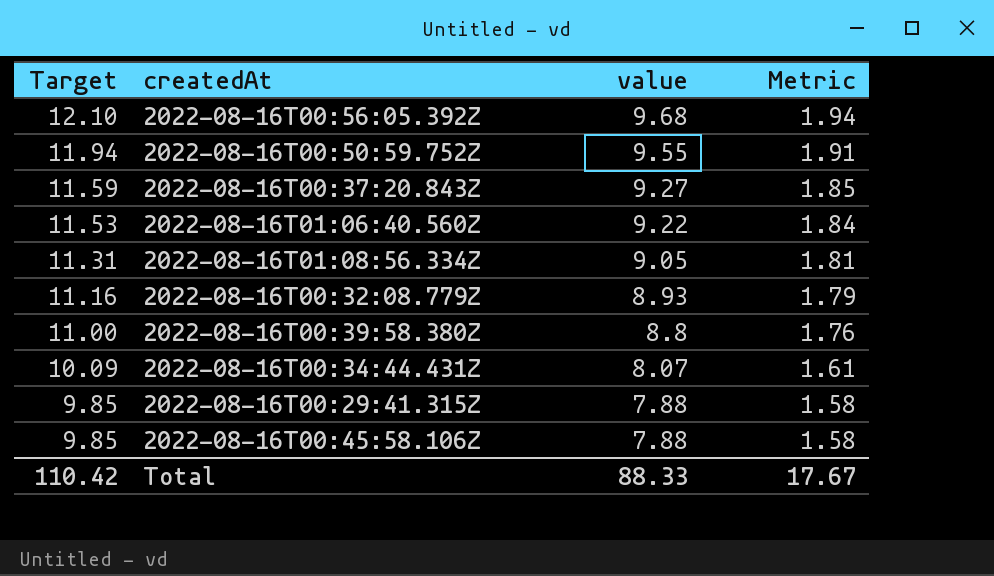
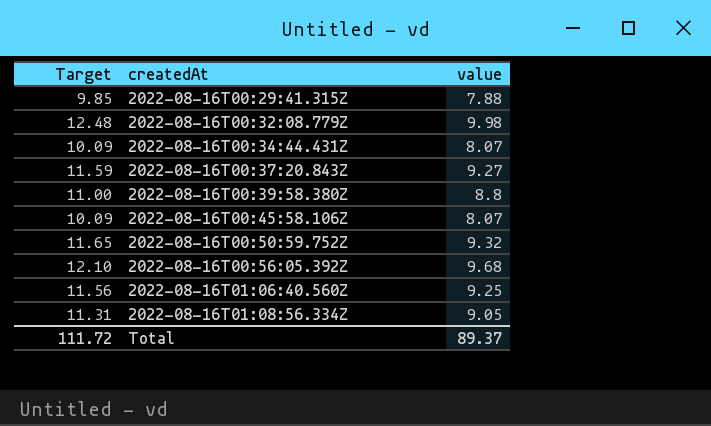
row order: Target descending -> createdAt ascending
column Metric | formula: [value] * 0.2 -> none
2022-08-16T00:32:08.779Z | Target: 11.16 -> 12.48
2022-08-16T00:32:08.779Z | value: 8.93 -> 9.98
2022-08-16T00:45:58.106Z | Target: 9.85 -> 10.09
2022-08-16T00:45:58.106Z | value: 7.88 -> 8.07
2022-08-16T00:50:59.752Z | Target: 11.94 -> 11.65
2022-08-16T00:50:59.752Z | value: 9.55 -> 9.32
2022-08-16T01:06:40.560Z | Target: 11.53 -> 11.56
2022-08-16T01:06:40.560Z | value: 9.22 -> 9.25
Total | Target: 110.42 -> 111.72
Total | value: 88.33 -> 89.37

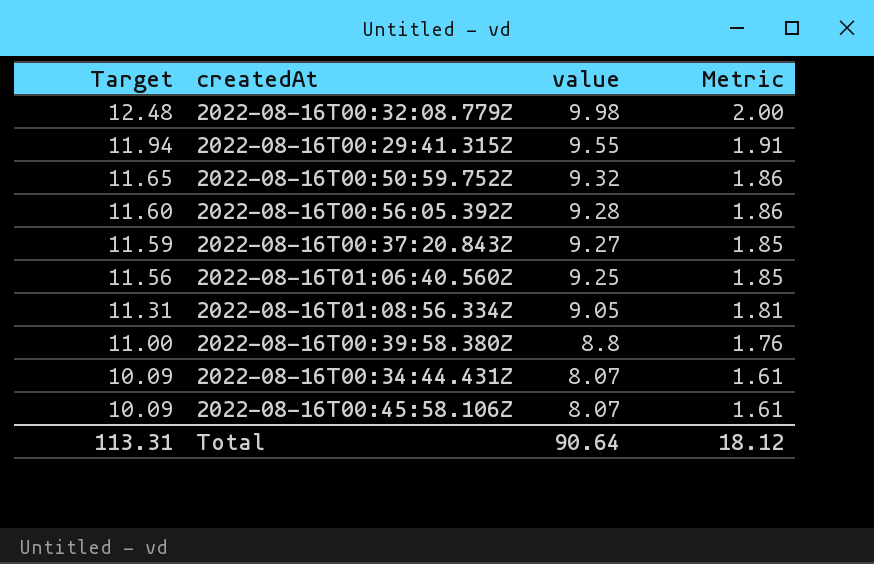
row order: createdAt ascending -> Target descending
column Metric | formula: none -> [value] * 0.2
2022-08-16T00:29:41.315Z | Target: 9.85 -> 11.94
2022-08-16T00:29:41.315Z | value: 7.88 -> 9.55
2022-08-16T00:56:05.392Z | Target: 12.10 -> 11.60
2022-08-16T00:56:05.392Z | value: 9.68 -> 9.28
Total | Target: 111.72 -> 113.31
Total | value: 89.37 -> 90.64

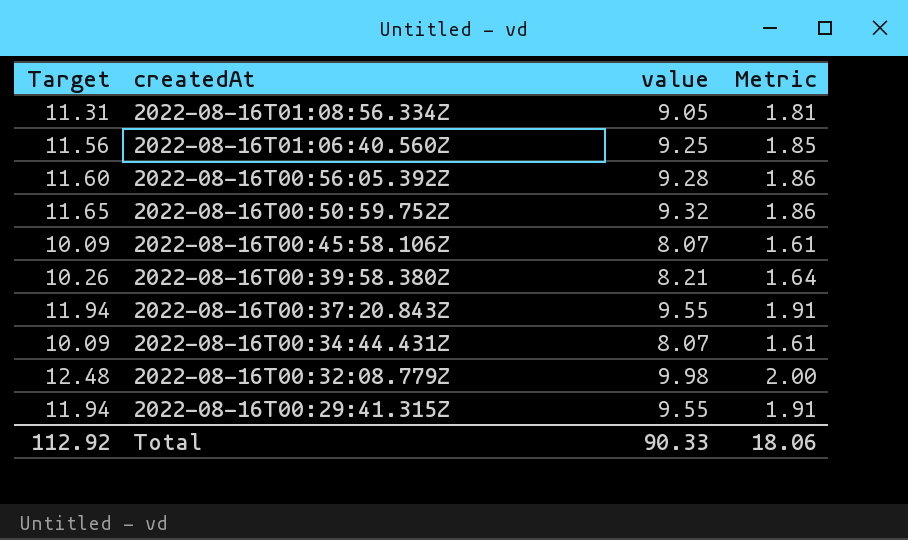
row order: Target descending -> createdAt descending
2022-08-16T00:39:58.380Z | Target: 11.00 -> 10.26
2022-08-16T00:39:58.380Z | value: 8.8 -> 8.21
2022-08-16T00:39:58.380Z | Metric: 1.76 -> 1.64
2022-08-16T00:37:20.843Z | Target: 11.59 -> 11.94
2022-08-16T00:37:20.843Z | value: 9.27 -> 9.55
2022-08-16T00:37:20.843Z | Metric: 1.85 -> 1.91
Total | Target: 113.31 -> 112.92
Total | value: 90.64 -> 90.33
Total | Metric: 18.12 -> 18.06

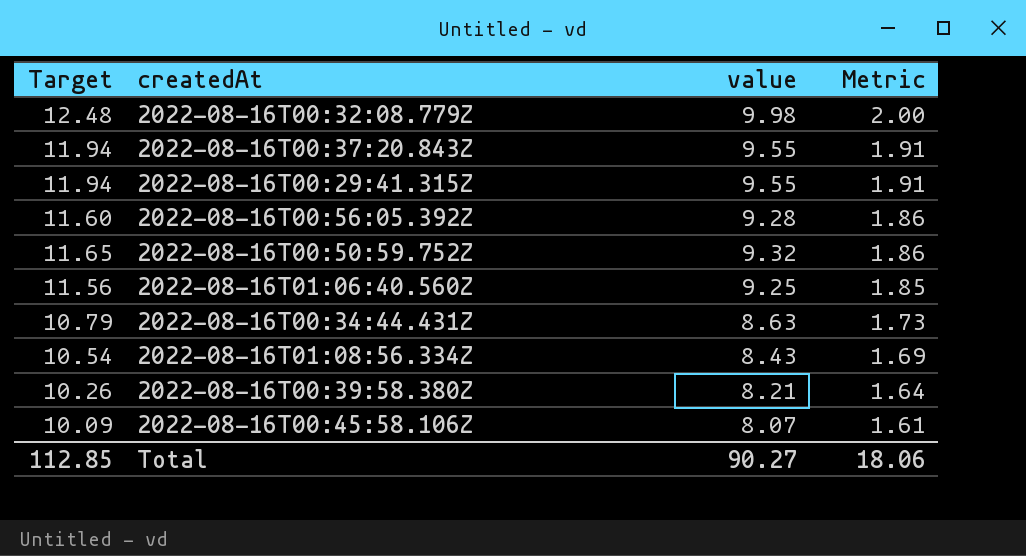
row order: createdAt descending -> Metric descending
2022-08-16T00:34:44.431Z | Target: 10.09 -> 10.79
2022-08-16T00:34:44.431Z | value: 8.07 -> 8.63
2022-08-16T00:34:44.431Z | Metric: 1.61 -> 1.73
2022-08-16T01:08:56.334Z | Target: 11.31 -> 10.54
2022-08-16T01:08:56.334Z | value: 9.05 -> 8.43
2022-08-16T01:08:56.334Z | Metric: 1.81 -> 1.69
Total | Target: 112.92 -> 112.85
Total | value: 90.33 -> 90.27

